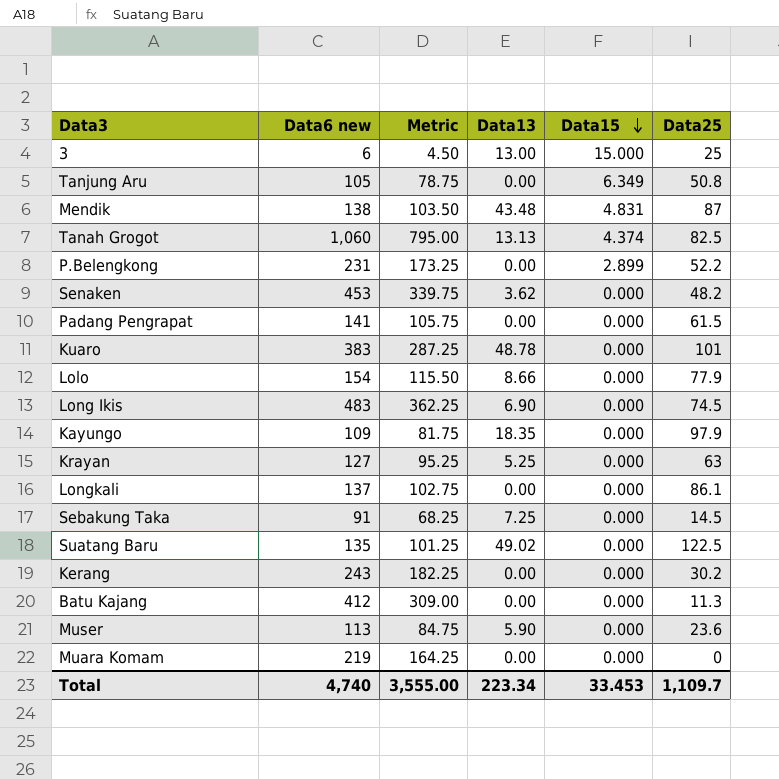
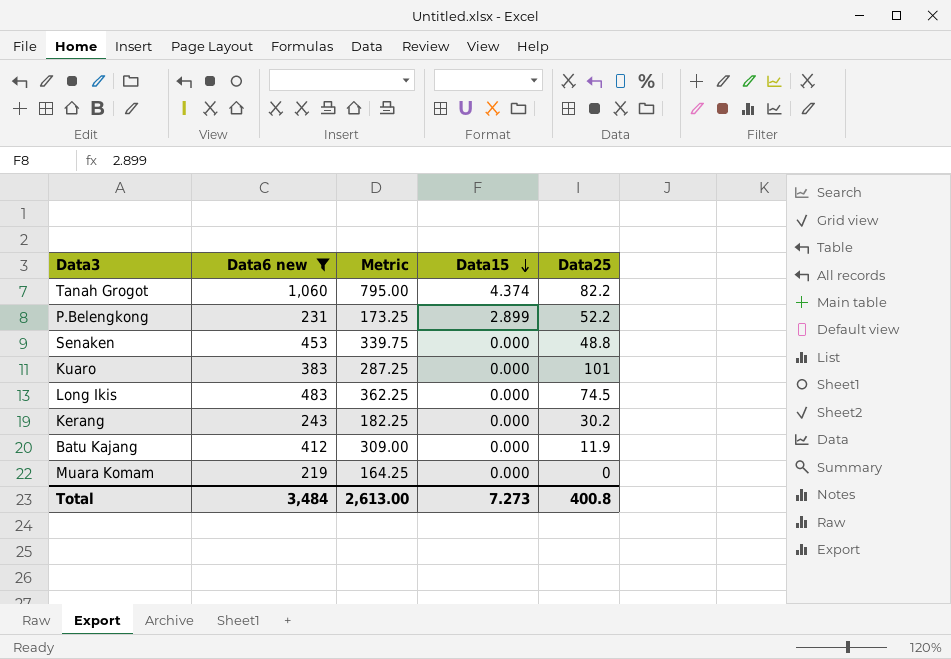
filter: none -> Data6 new >= 219
column Data13 | position: 4 -> none
Tanah Grogot | Data25: 82.5 -> 82.2
Senaken | Data25: 48.2 -> 48.8
Batu Kajang | Data25: 11.3 -> 11.9
Total | Data6 new: 4,740 -> 3,484
Total | Metric: 3,555.00 -> 2,613.00
Total | Data15: 33.453 -> 7.273
Total | Data25: 1,109.7 -> 400.8

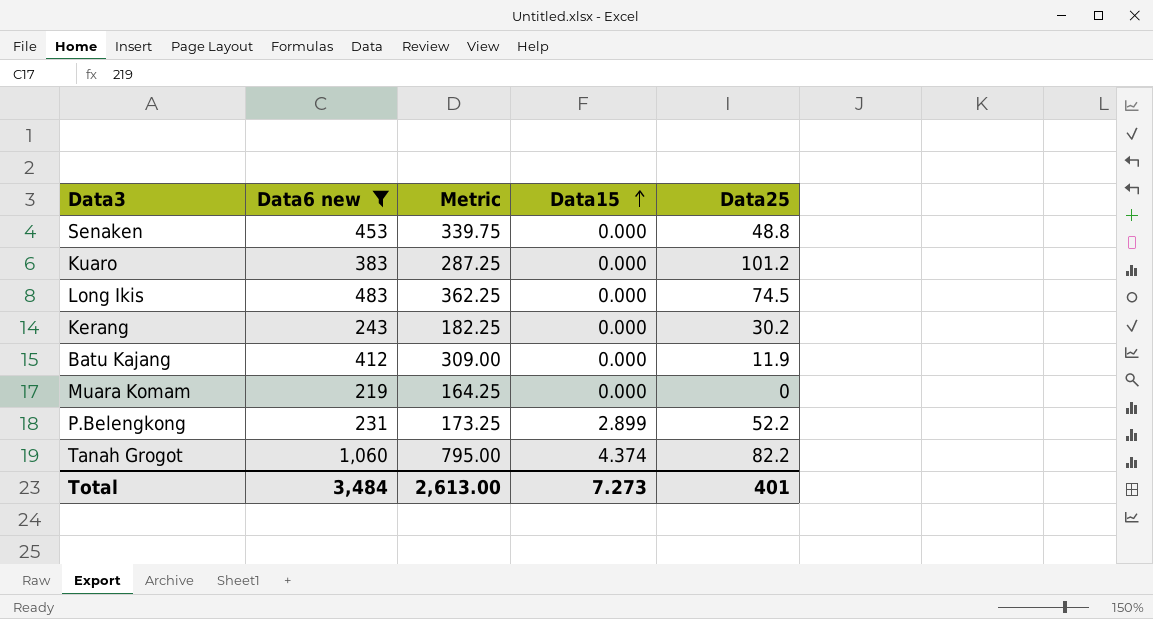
row order: Data15 descending -> Data15 ascending
Kuaro | Data25: 101 -> 101.2
Total | Data25: 400.8 -> 401

